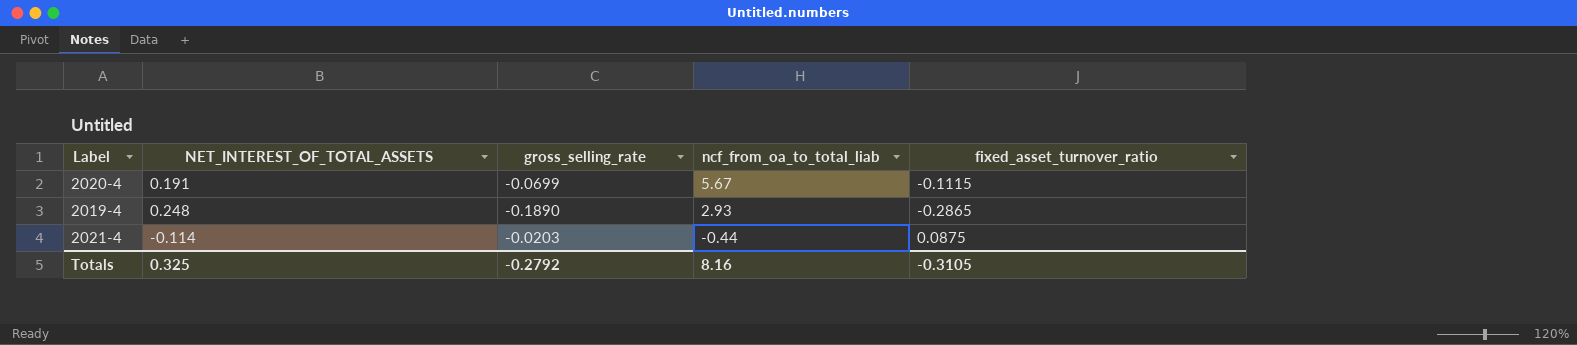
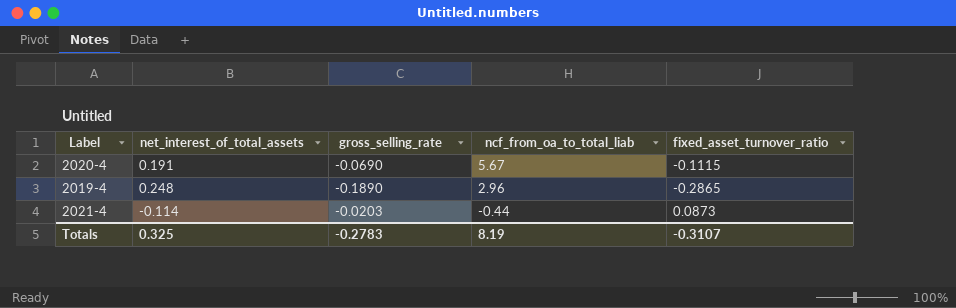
column name: NET_INTEREST_OF_TOTAL_ASSETS -> net_interest_of_total_assets
2020-4 | gross_selling_rate: -0.0699 -> -0.0690
2019-4 | ncf_from_oa_to_total_liab: 2.93 -> 2.96
2021-4 | fixed_asset_turnover_ratio: 0.0875 -> 0.0873
Totals | gross_selling_rate: -0.2792 -> -0.2783
Totals | ncf_from_oa_to_total_liab: 8.16 -> 8.19
Totals | fixed_asset_turnover_ratio: -0.3105 -> -0.3107

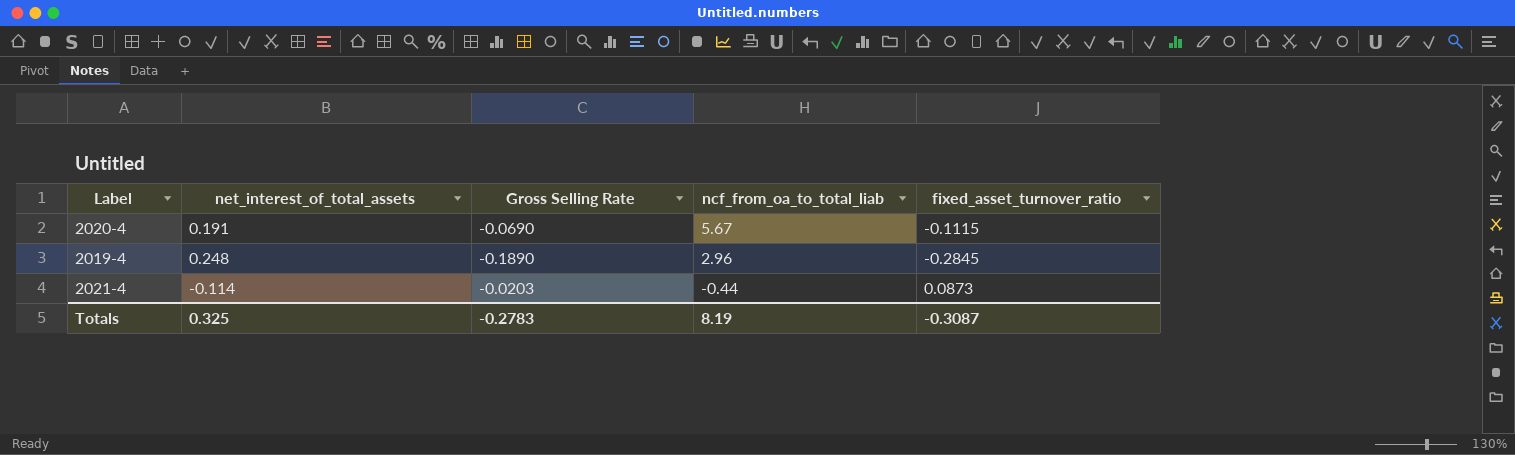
column name: gross_selling_rate -> Gross Selling Rate
2019-4 | fixed_asset_turnover_ratio: -0.2865 -> -0.2845
Totals | fixed_asset_turnover_ratio: -0.3107 -> -0.3087

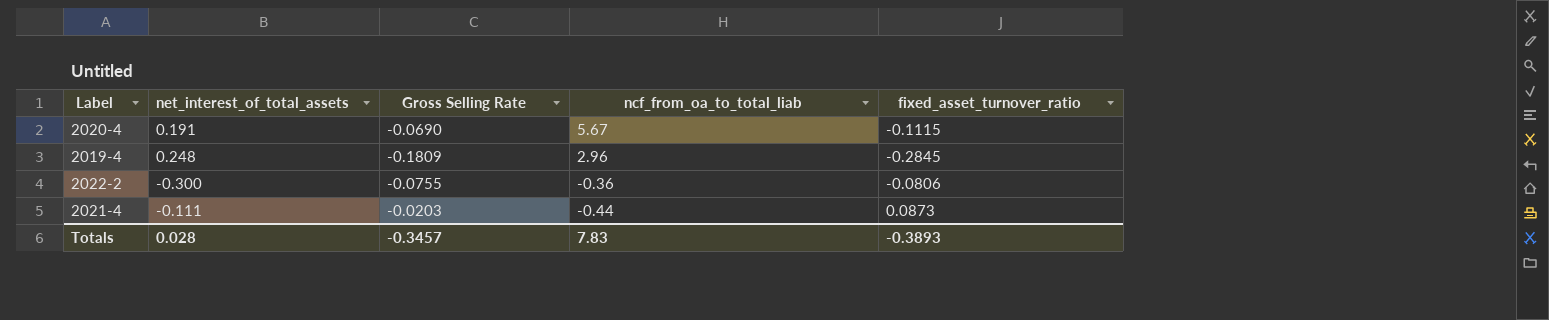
2019-4 | Gross Selling Rate: -0.1890 -> -0.1809
row 2022-2: none -> -0.300 | -0.0755 | -0.36 | -0.0806
2021-4 | net_interest_of_total_assets: -0.114 -> -0.111
Totals | net_interest_of_total_assets: 0.325 -> 0.028
Totals | Gross Selling Rate: -0.2783 -> -0.3457
Totals | ncf_from_oa_to_total_liab: 8.19 -> 7.83
Totals | fixed_asset_turnover_ratio: -0.3087 -> -0.3893

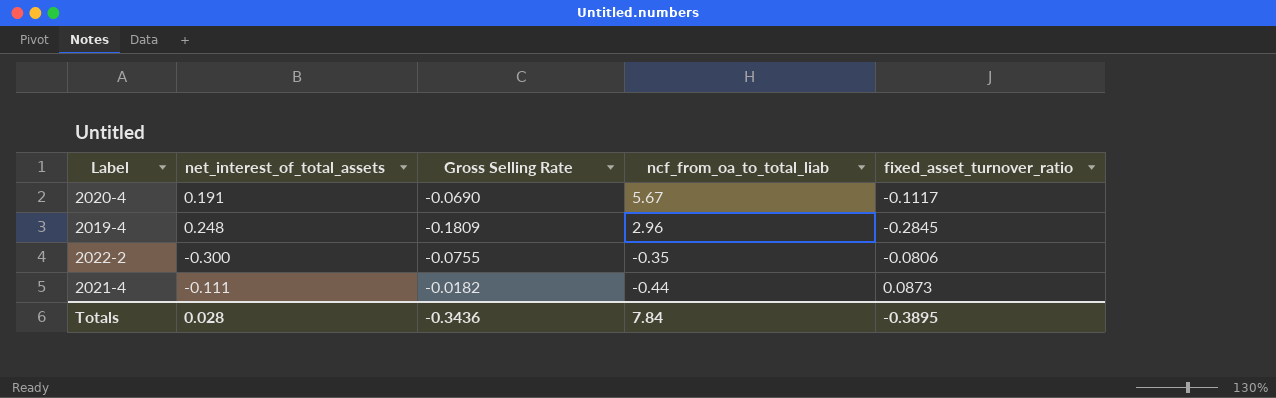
2020-4 | fixed_asset_turnover_ratio: -0.1115 -> -0.1117
2022-2 | ncf_from_oa_to_total_liab: -0.36 -> -0.35
2021-4 | Gross Selling Rate: -0.0203 -> -0.0182
Totals | Gross Selling Rate: -0.3457 -> -0.3436
Totals | ncf_from_oa_to_total_liab: 7.83 -> 7.84
Totals | fixed_asset_turnover_ratio: -0.3893 -> -0.3895

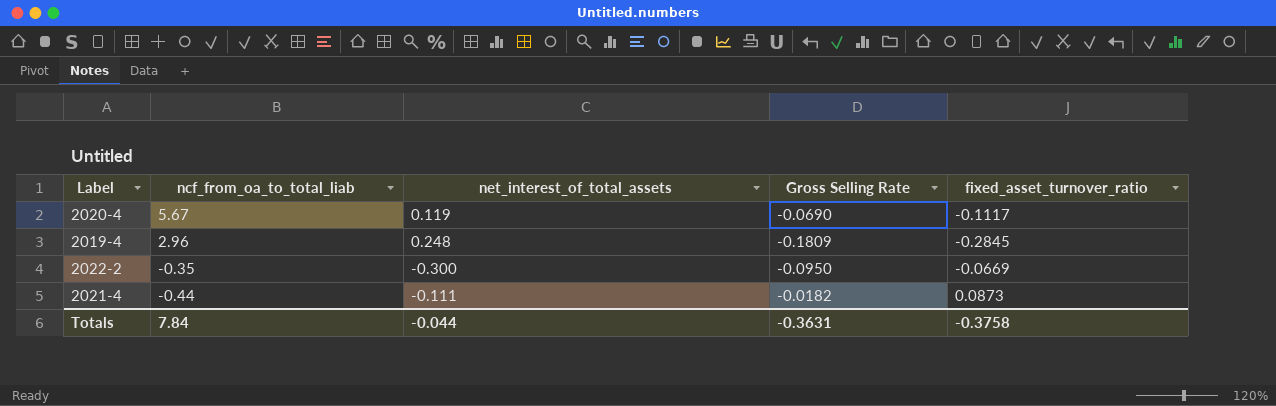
column ncf_from_oa_to_total_liab | position: 4 -> 2
2020-4 | net_interest_of_total_assets: 0.191 -> 0.119
2022-2 | Gross Selling Rate: -0.0755 -> -0.0950
2022-2 | fixed_asset_turnover_ratio: -0.0806 -> -0.0669
Totals | net_interest_of_total_assets: 0.028 -> -0.044
Totals | Gross Selling Rate: -0.3436 -> -0.3631
Totals | fixed_asset_turnover_ratio: -0.3895 -> -0.3758

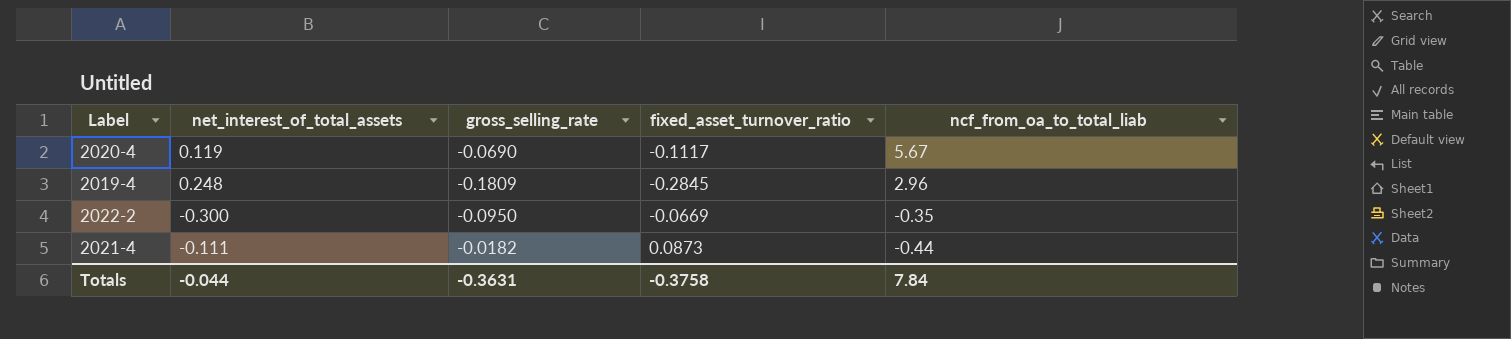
column name: Gross Selling Rate -> gross_selling_rate
column ncf_from_oa_to_total_liab | position: 2 -> 5

